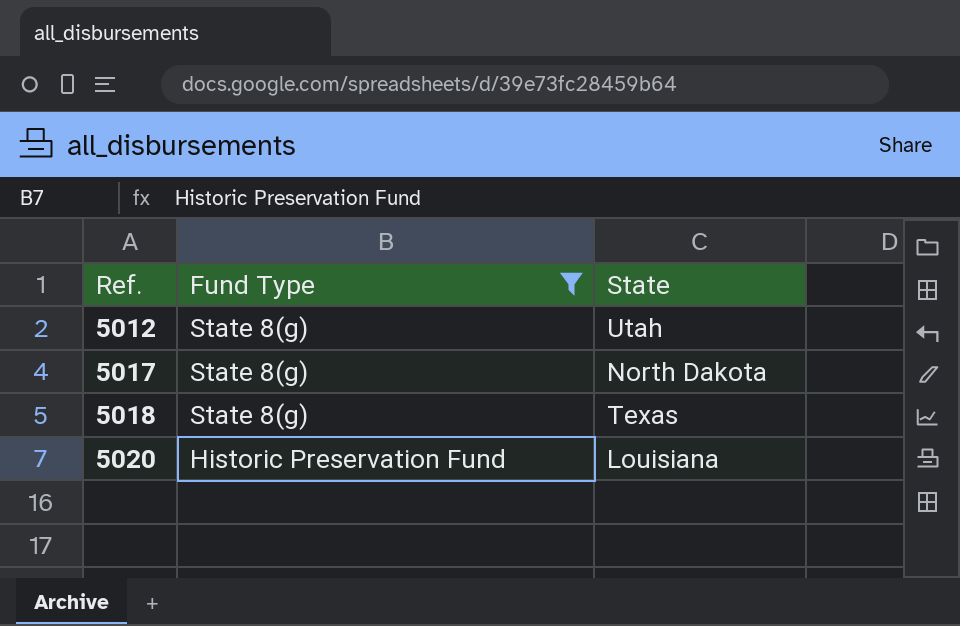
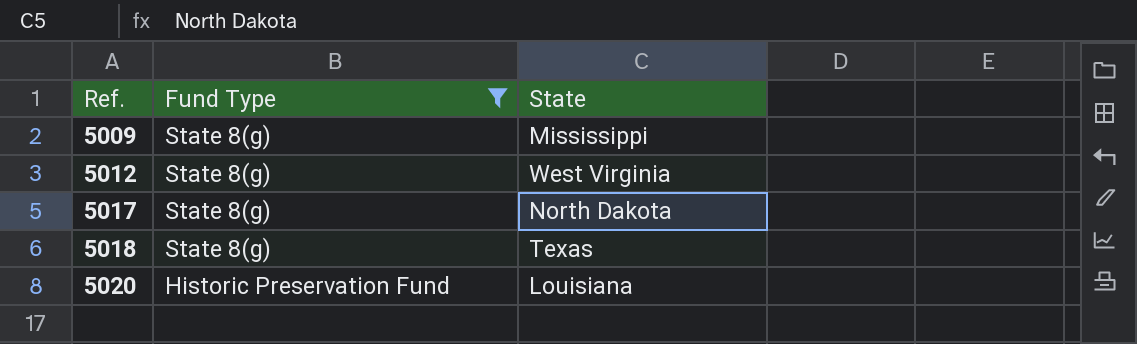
row 5009: none -> State 8(g) | Mississippi
5012 | State: Utah -> West Virginia

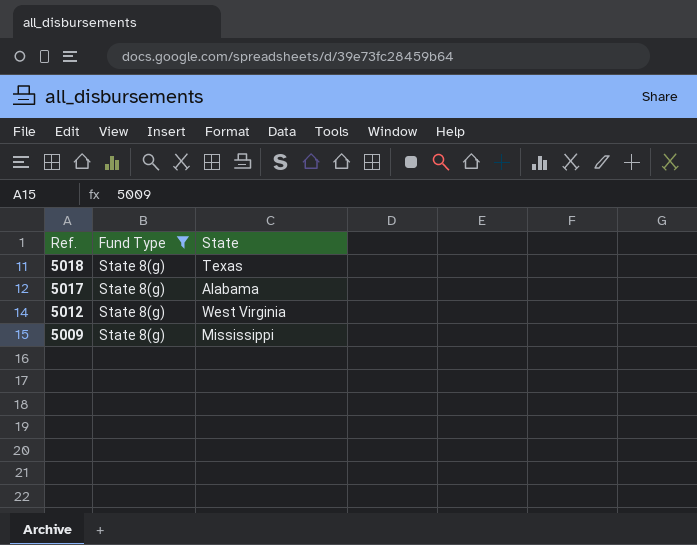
row order: Ref. ascending -> Ref. descending
row 5020: Historic Preservation Fund | Louisiana -> none
5017 | State: North Dakota -> Alabama

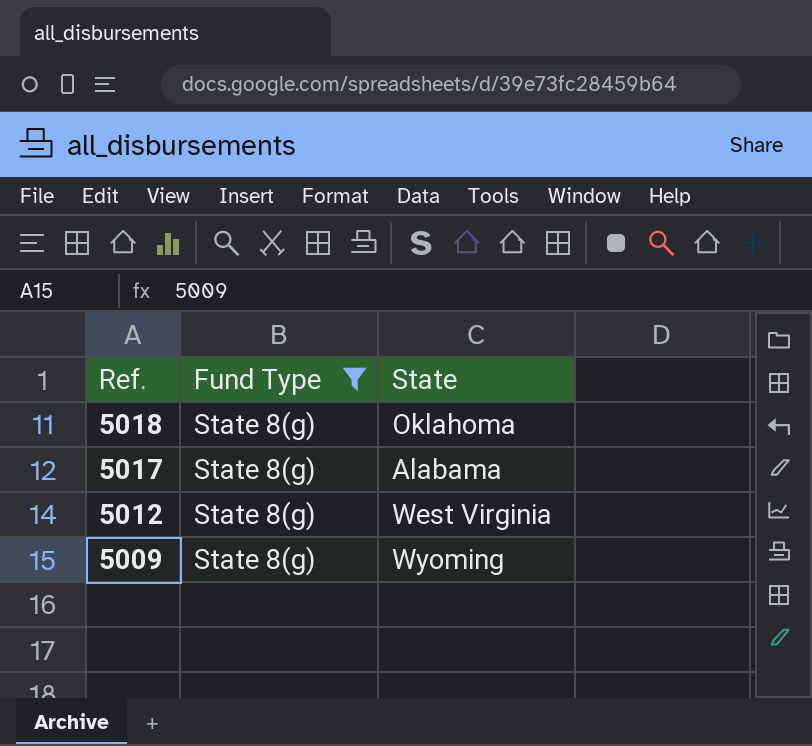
5018 | State: Texas -> Oklahoma
5009 | State: Mississippi -> Wyoming

